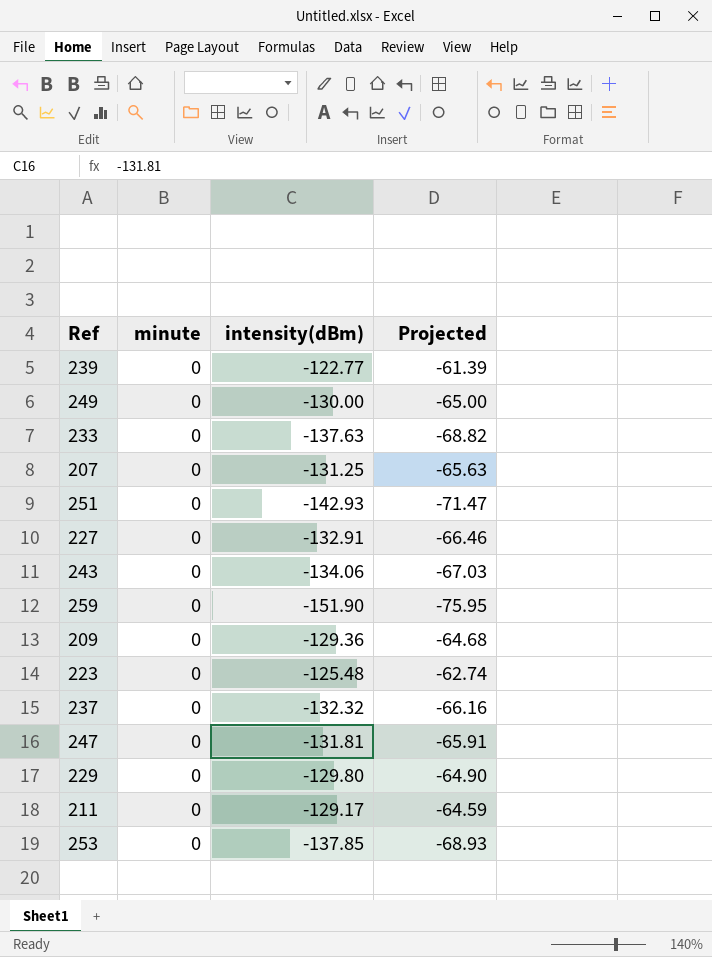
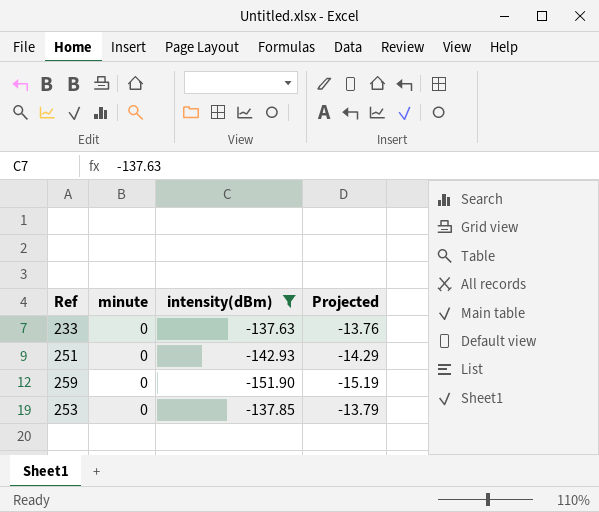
filter: none -> intensity(dBm) <= -137.63
column Projected | formula: [intensity(dBm)] * 0.5 -> [intensity(dBm)] * 0.1

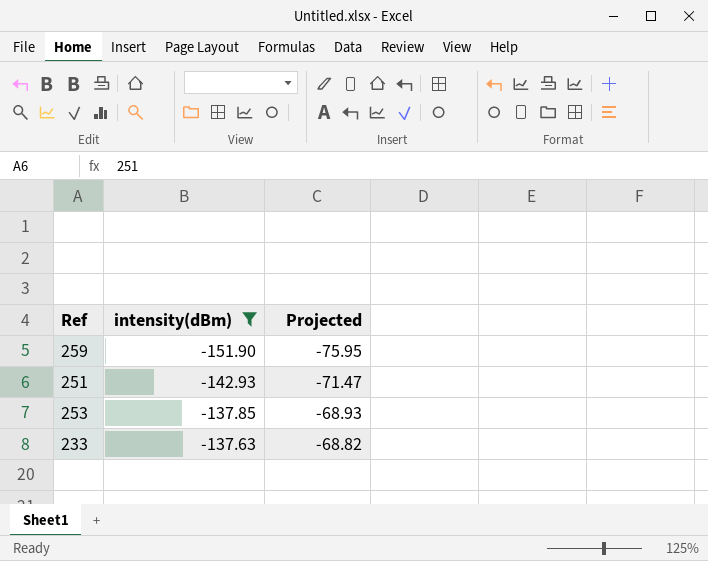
row order: none -> intensity(dBm) ascending
column minute | position: 2 -> none
column Projected | formula: [intensity(dBm)] * 0.1 -> [intensity(dBm)] * 0.5

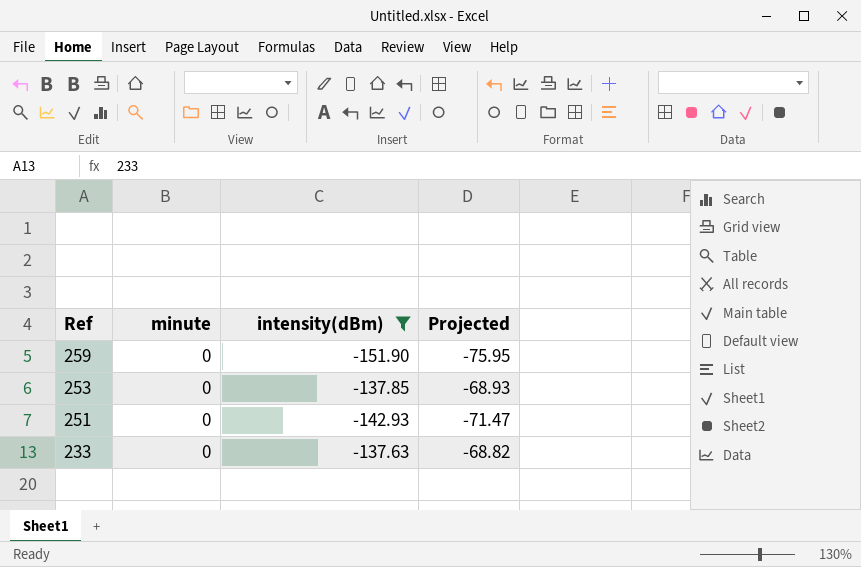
row order: intensity(dBm) ascending -> Ref descending
column minute | position: none -> 2

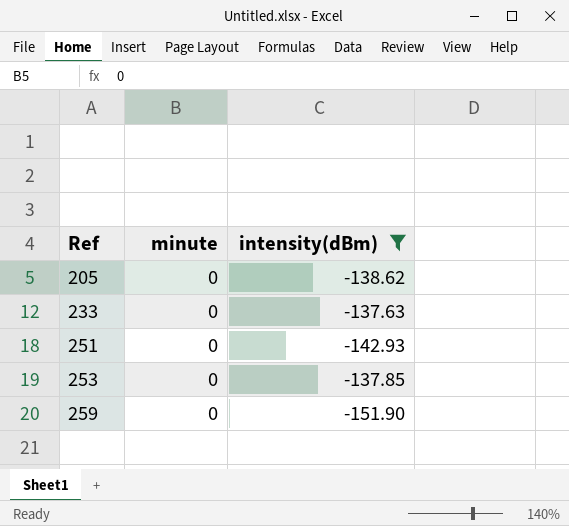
row order: Ref descending -> Ref ascending
column Projected | formula: [intensity(dBm)] * 0.5 -> none
row 205: none -> 0 | -138.62

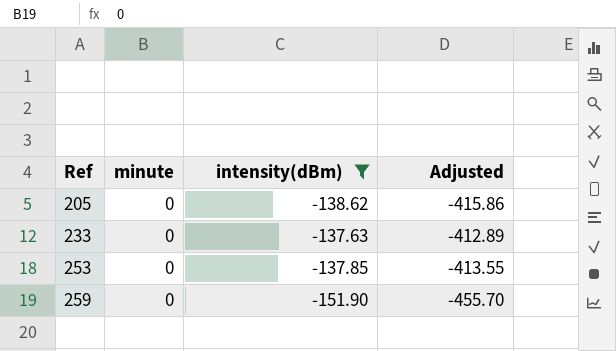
column Adjusted | formula: none -> [intensity(dBm)] * 3
row 251: 0 | -142.93 -> none

